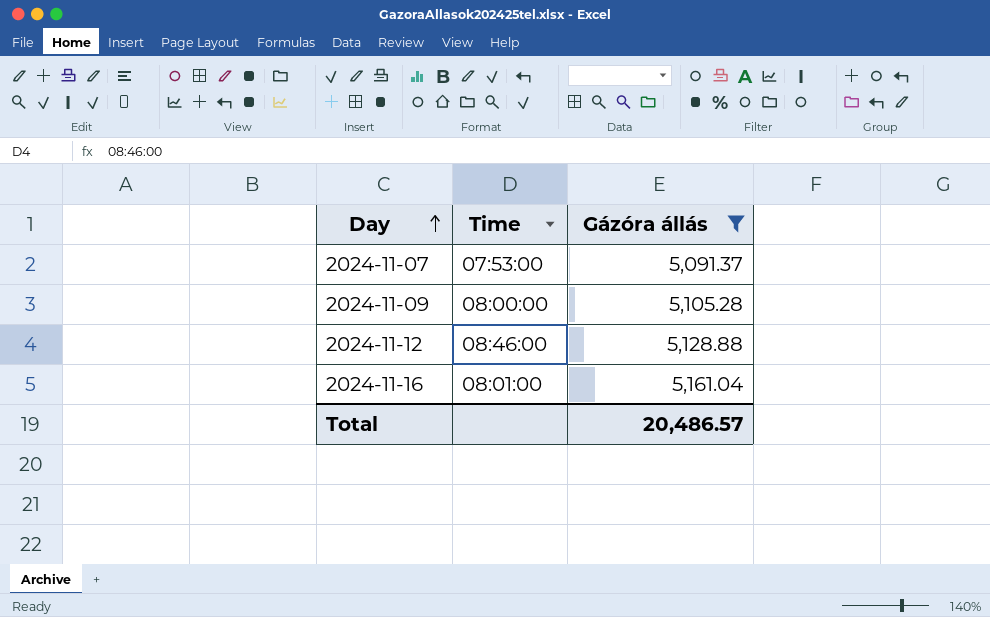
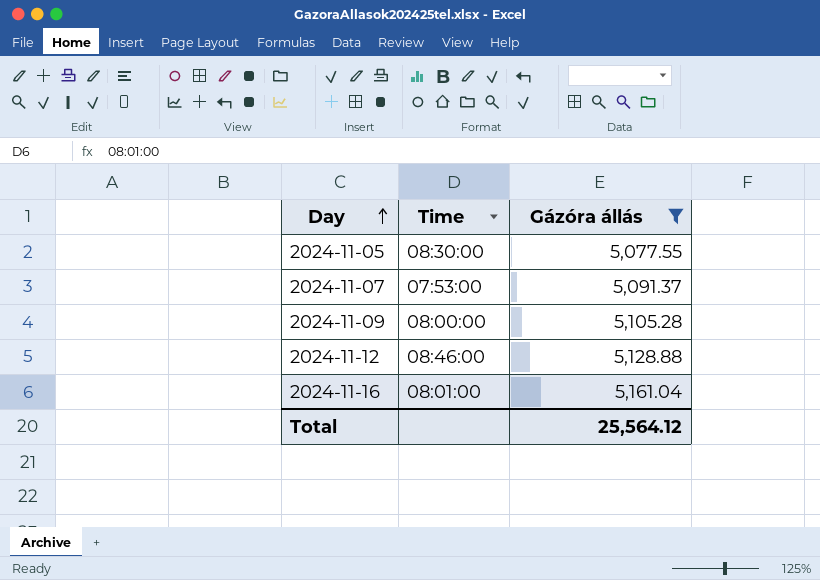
row 2024-11-05: none -> 08:30:00 | 5,077.55
Total | Gázóra állás: 20,486.57 -> 25,564.12

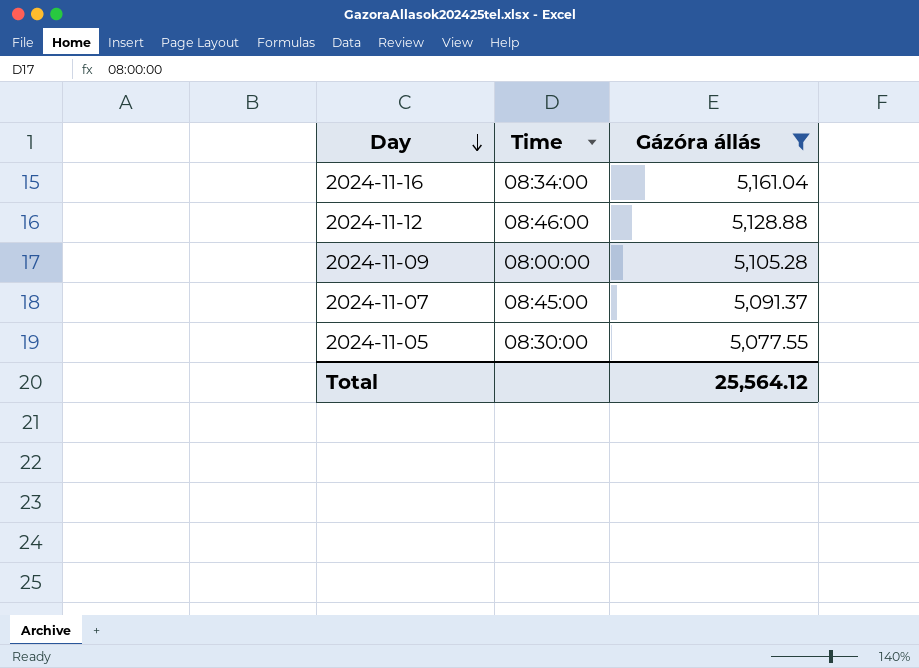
row order: Day ascending -> Day descending
2024-11-16 | Time: 08:01:00 -> 08:34:00
2024-11-07 | Time: 07:53:00 -> 08:45:00

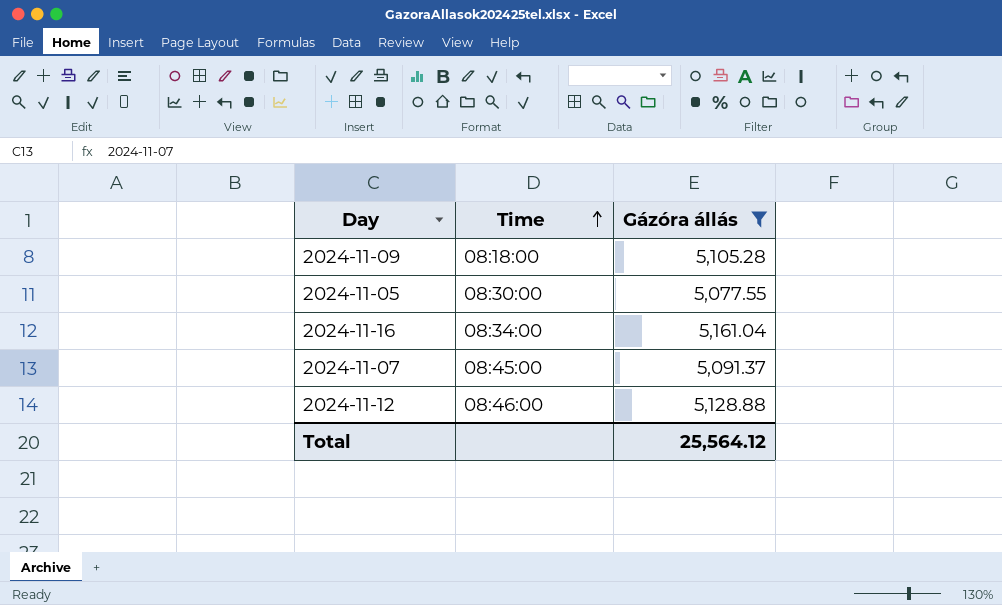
row order: Day descending -> Time ascending
2024-11-09 | Time: 08:00:00 -> 08:18:00

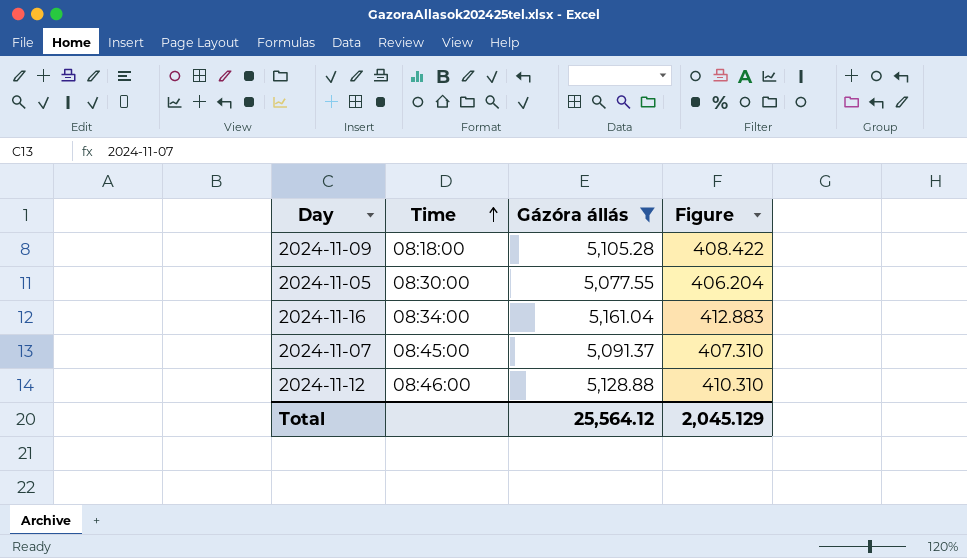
column Figure | formula: none -> [Gázóra állás] * 0.08

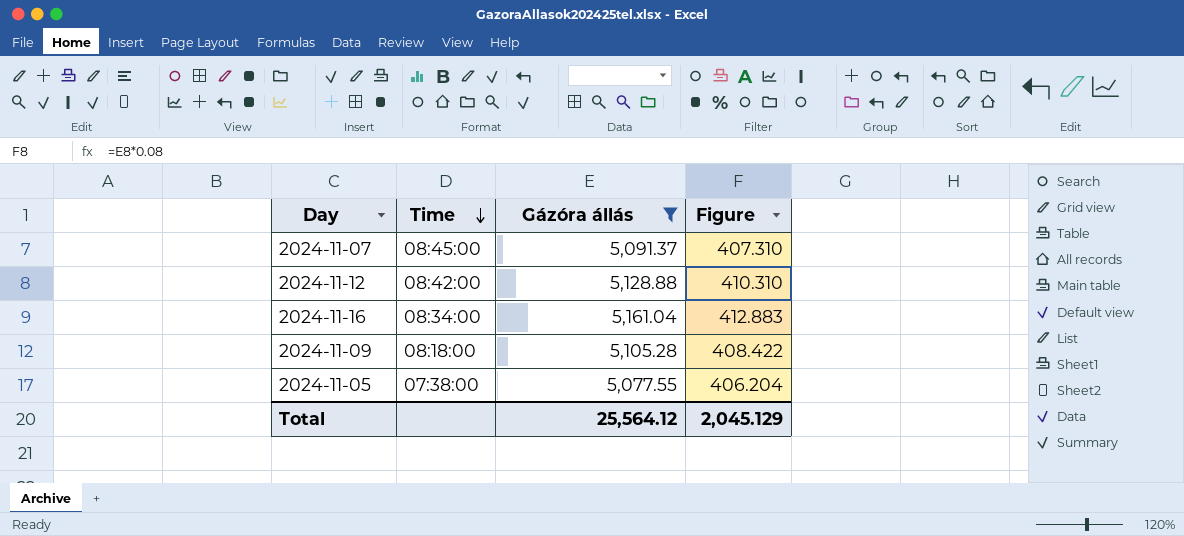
row order: Time ascending -> Time descending
2024-11-12 | Time: 08:46:00 -> 08:42:00
2024-11-05 | Time: 08:30:00 -> 07:38:00

